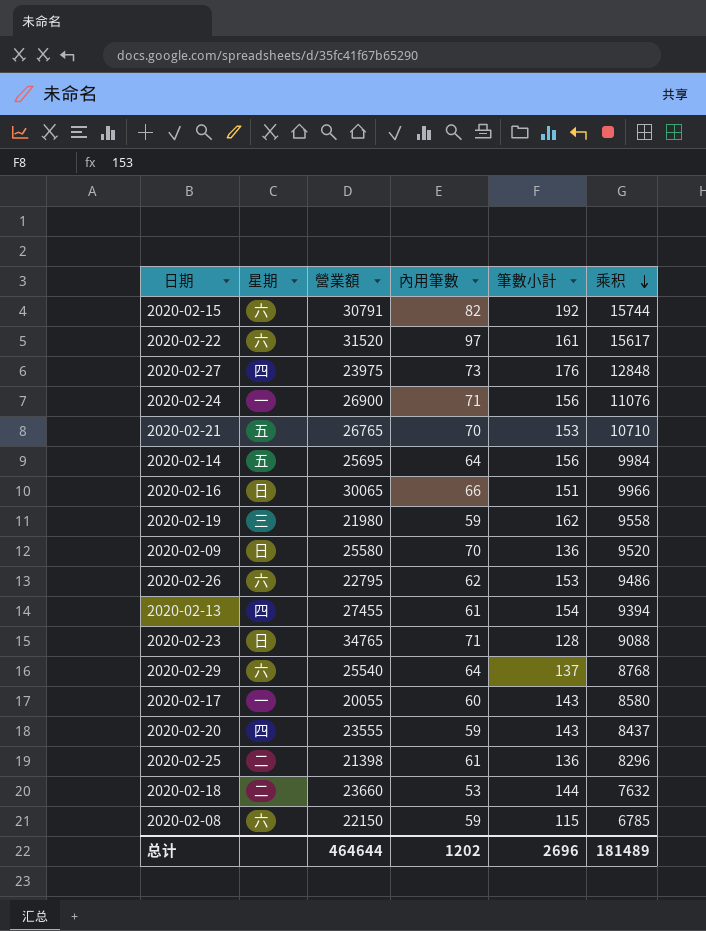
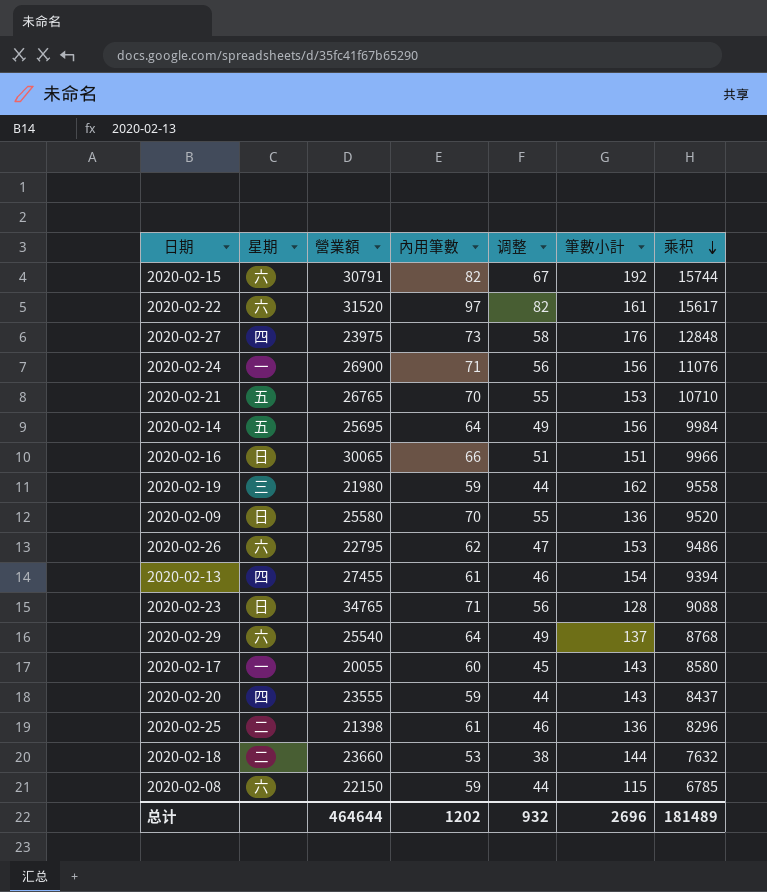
column 调整 | formula: none -> [內用筆數] - 15

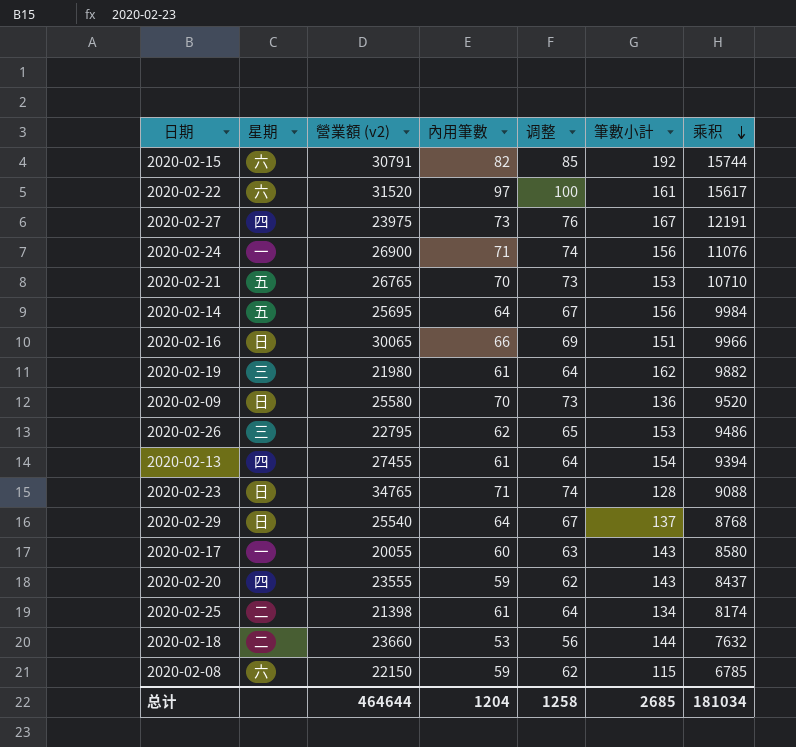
column name: 營業額 -> 營業額 (v2)
column 调整 | formula: [內用筆數] - 15 -> [內用筆數] + 3
2020-02-27 | 筆數小計: 176 -> 167
2020-02-27 | 乘积: 12848 -> 12191
2020-02-19 | 內用筆數: 59 -> 61
2020-02-19 | 乘积: 9558 -> 9882
2020-02-26 | 星期: 六 -> 三
2020-02-29 | 星期: 六 -> 日
2020-02-25 | 筆數小計: 136 -> 134
2020-02-25 | 乘积: 8296 -> 8174
总计 | 內用筆數: 1202 -> 1204
总计 | 调整: 932 -> 1258
总计 | 筆數小計: 2696 -> 2685
总计 | 乘积: 181489 -> 181034

